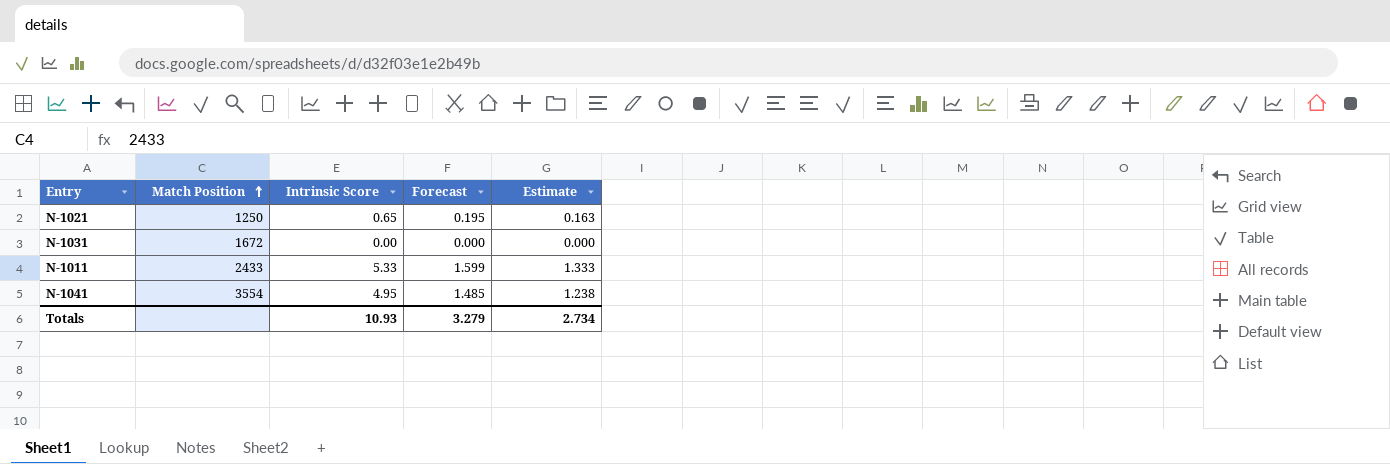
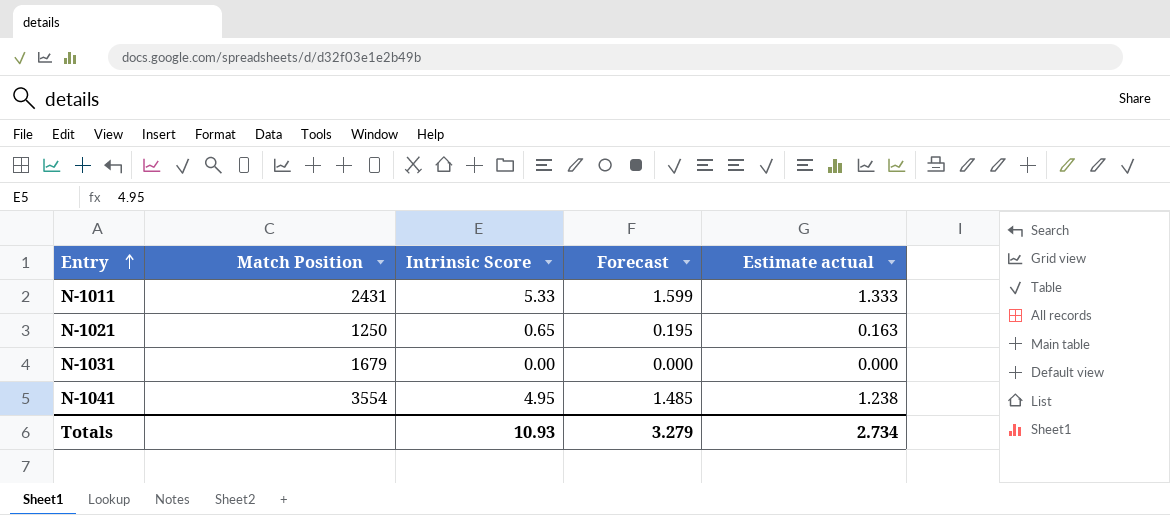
row order: Match Position ascending -> Entry ascending
column name: Estimate -> Estimate actual
N-1011 | Match Position: 2433 -> 2431
N-1031 | Match Position: 1672 -> 1679

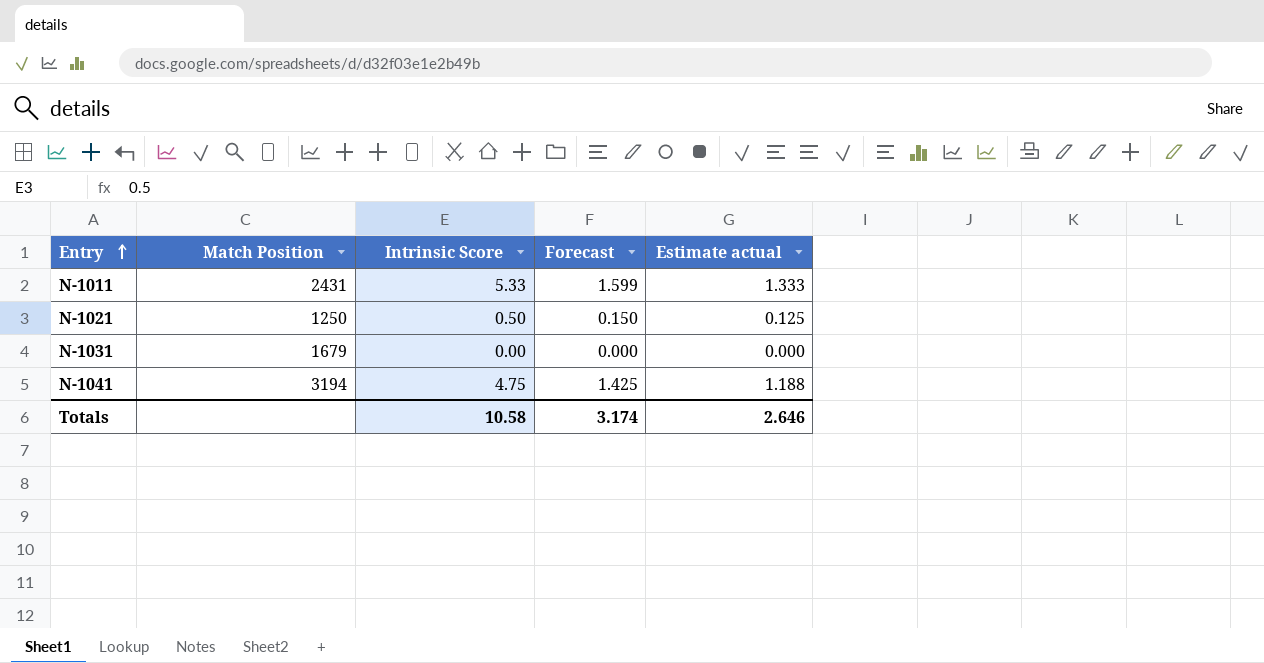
N-1021 | Intrinsic Score: 0.65 -> 0.50
N-1021 | Forecast: 0.195 -> 0.150
N-1021 | Estimate actual: 0.163 -> 0.125
N-1041 | Match Position: 3554 -> 3194
N-1041 | Intrinsic Score: 4.95 -> 4.75
N-1041 | Forecast: 1.485 -> 1.425
N-1041 | Estimate actual: 1.238 -> 1.188
Totals | Intrinsic Score: 10.93 -> 10.58
Totals | Forecast: 3.279 -> 3.174
Totals | Estimate actual: 2.734 -> 2.646

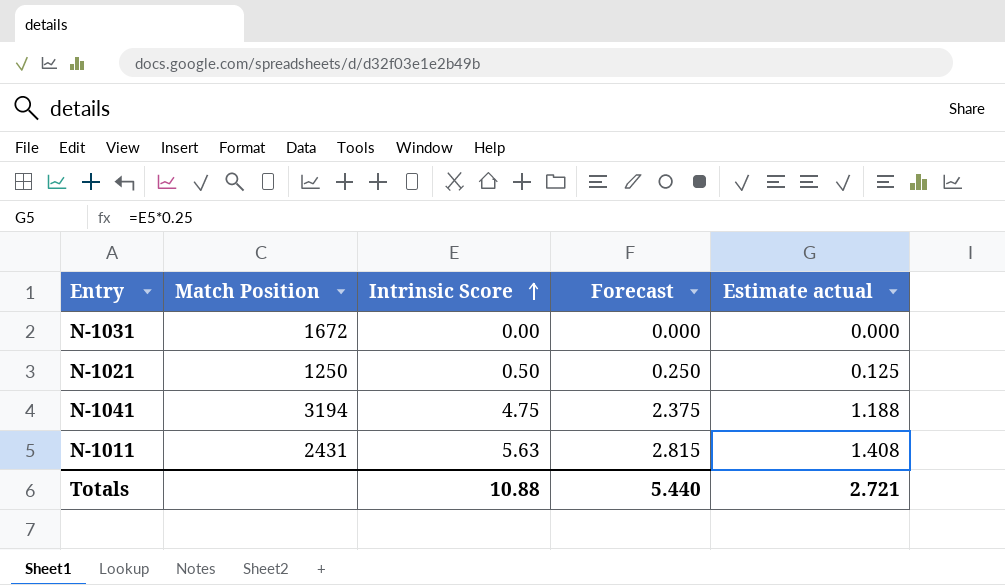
row order: Entry ascending -> Intrinsic Score ascending
column Forecast | formula: [Intrinsic Score] * 0.3 -> [Intrinsic Score] * 0.5
N-1031 | Match Position: 1679 -> 1672
N-1011 | Intrinsic Score: 5.33 -> 5.63
N-1011 | Estimate actual: 1.333 -> 1.408
Totals | Intrinsic Score: 10.58 -> 10.88
Totals | Forecast: 3.174 -> 5.440
Totals | Estimate actual: 2.646 -> 2.721

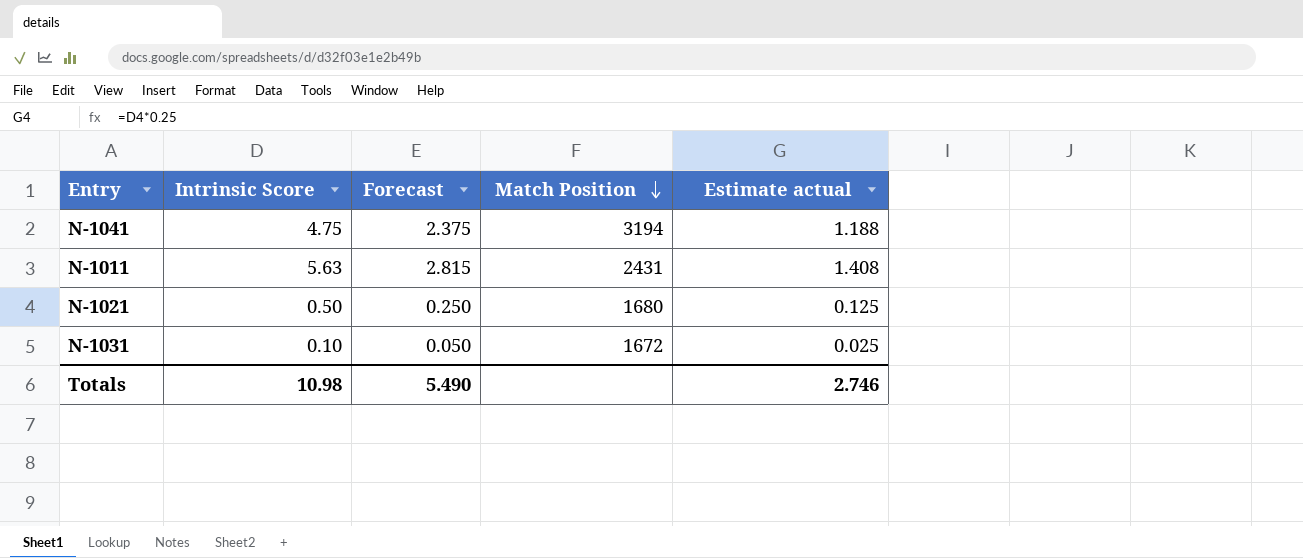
row order: Intrinsic Score ascending -> Match Position descending
column Match Position | position: 2 -> 4
N-1021 | Match Position: 1250 -> 1680
N-1031 | Intrinsic Score: 0.00 -> 0.10
N-1031 | Forecast: 0.000 -> 0.050
N-1031 | Estimate actual: 0.000 -> 0.025
Totals | Intrinsic Score: 10.88 -> 10.98
Totals | Forecast: 5.440 -> 5.490
Totals | Estimate actual: 2.721 -> 2.746

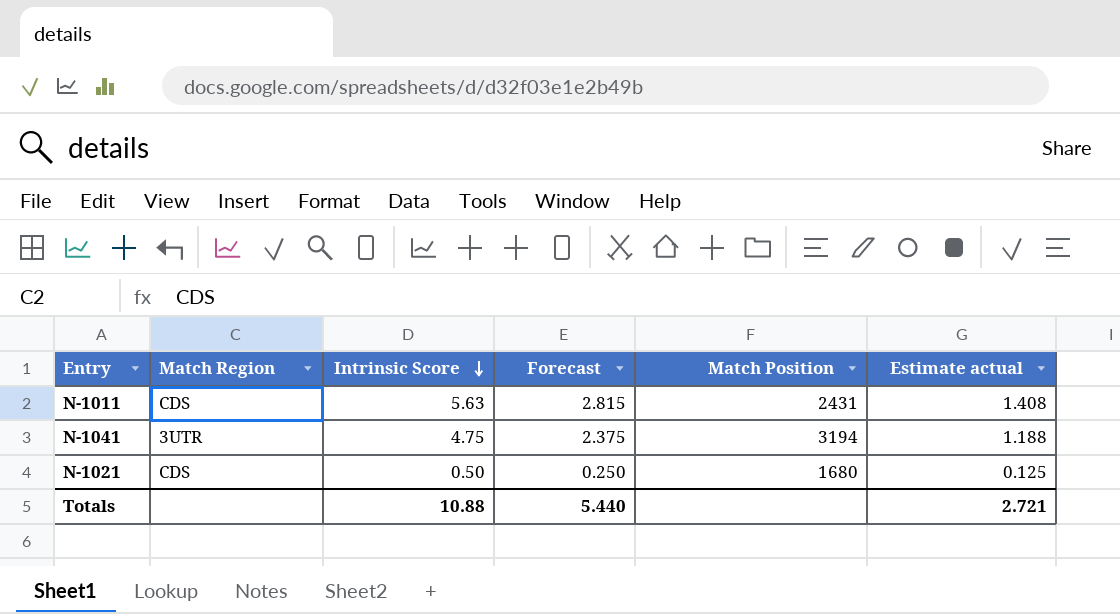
row order: Match Position descending -> Intrinsic Score descending
column Match Region | position: none -> 2
row N-1031: 0.10 | 0.050 | 1672 | 0.025 -> none
Totals | Intrinsic Score: 10.98 -> 10.88
Totals | Forecast: 5.490 -> 5.440
Totals | Estimate actual: 2.746 -> 2.721

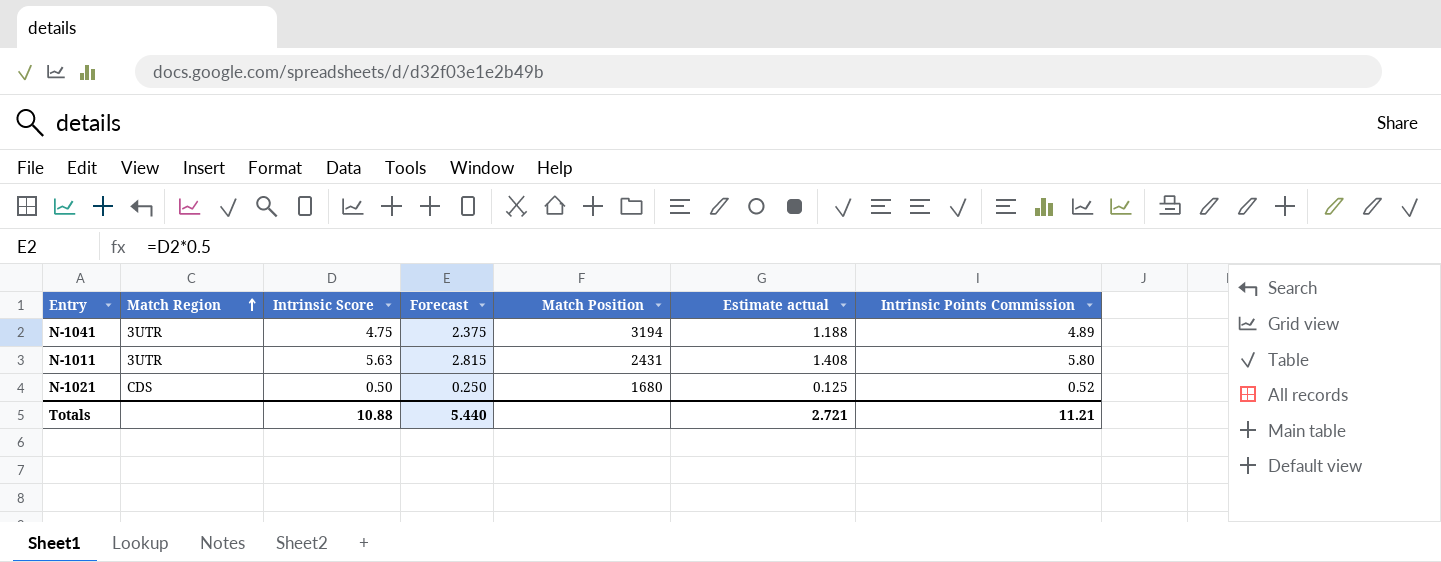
row order: Intrinsic Score descending -> Match Region ascending
column Intrinsic Points Commission | formula: none -> [Intrinsic Score] * 1.03
N-1011 | Match Region: CDS -> 3UTR

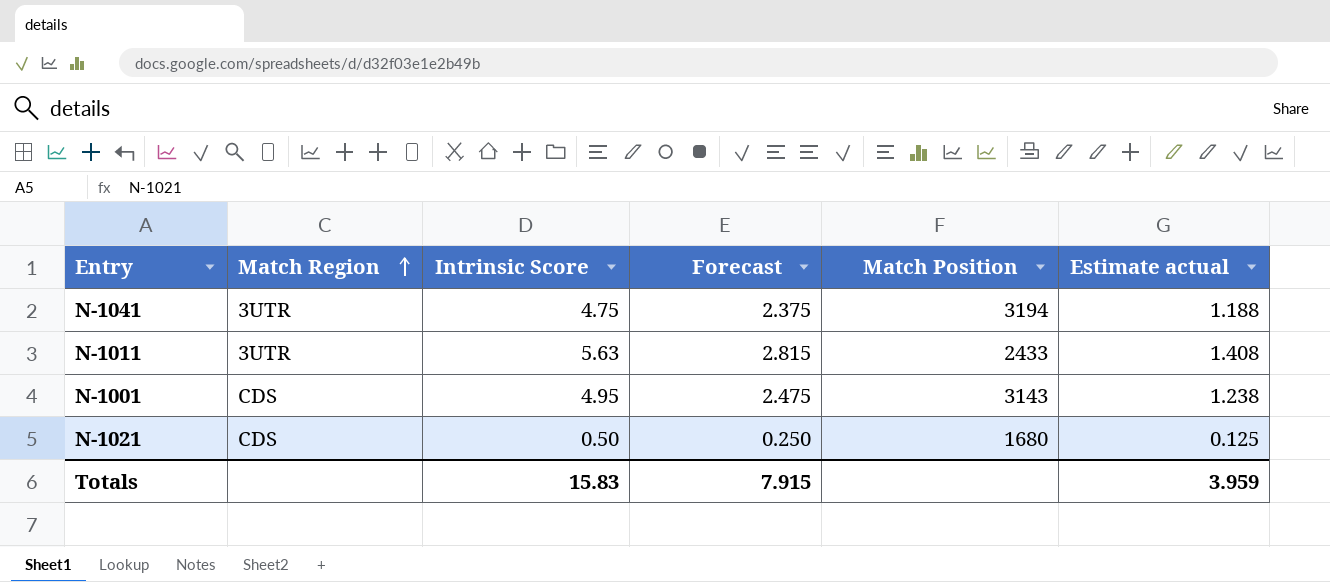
column Intrinsic Points Commission | formula: [Intrinsic Score] * 1.03 -> none
N-1011 | Match Position: 2431 -> 2433
row N-1001: none -> CDS | 4.95 | 2.475 | 3143 | 1.238
Totals | Intrinsic Score: 10.88 -> 15.83
Totals | Forecast: 5.440 -> 7.915
Totals | Estimate actual: 2.721 -> 3.959

